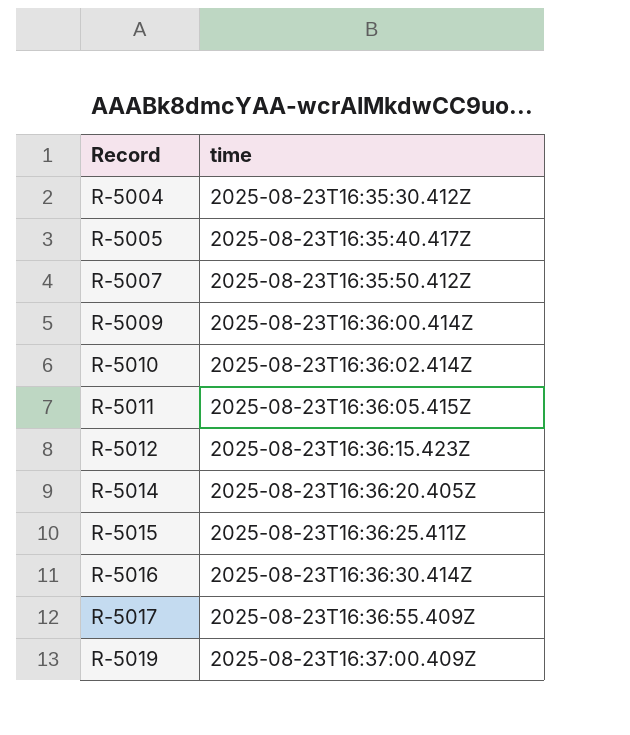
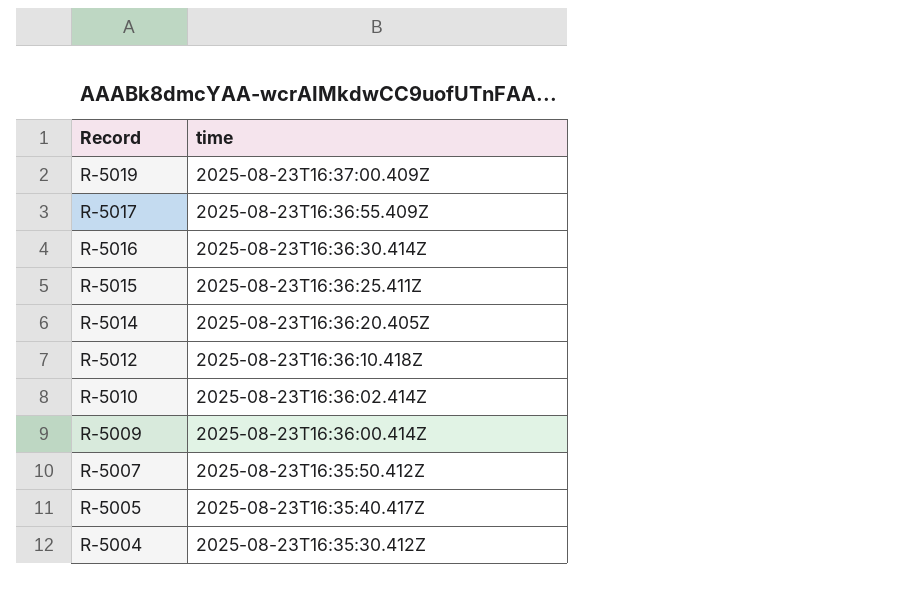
row order: Record ascending -> Record descending
row R-5011: 2025-08-23T16:36:05.415Z -> none
R-5012 | time: 2025-08-23T16:36:15.423Z -> 2025-08-23T16:36:10.418Z

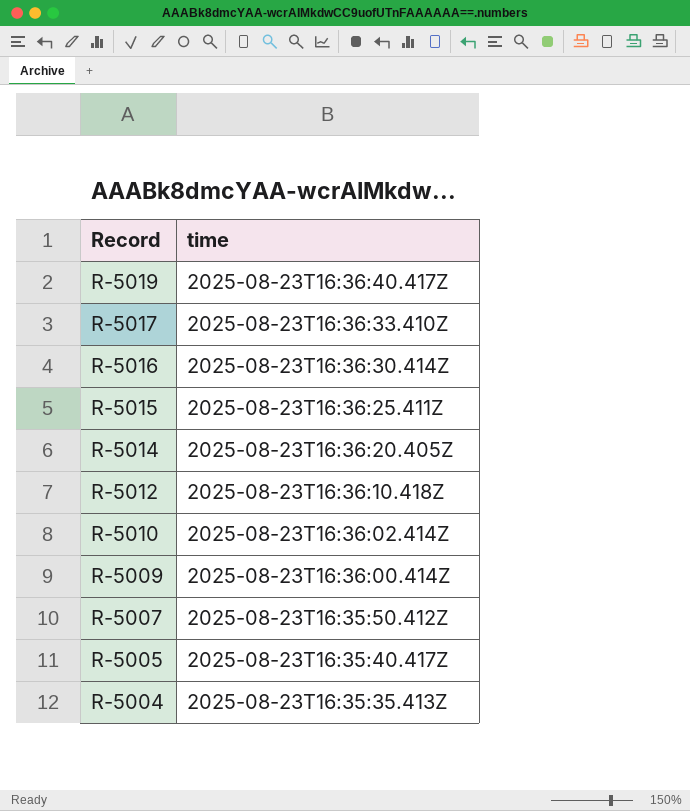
R-5019 | time: 2025-08-23T16:37:00.409Z -> 2025-08-23T16:36:40.417Z
R-5017 | time: 2025-08-23T16:36:55.409Z -> 2025-08-23T16:36:33.410Z
R-5004 | time: 2025-08-23T16:35:30.412Z -> 2025-08-23T16:35:35.413Z

